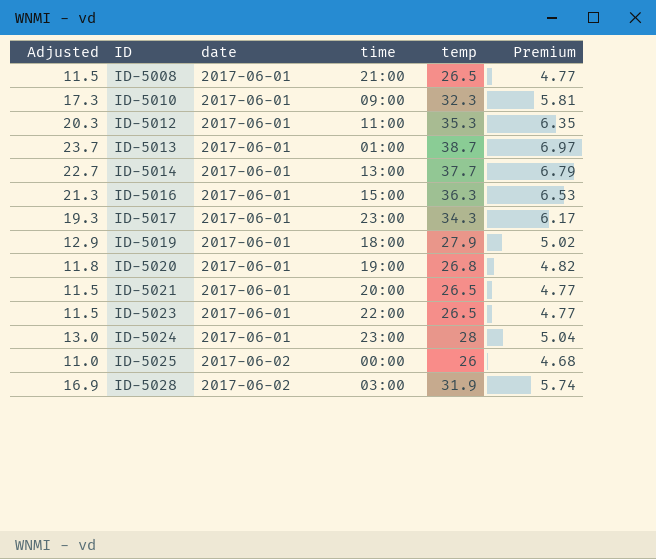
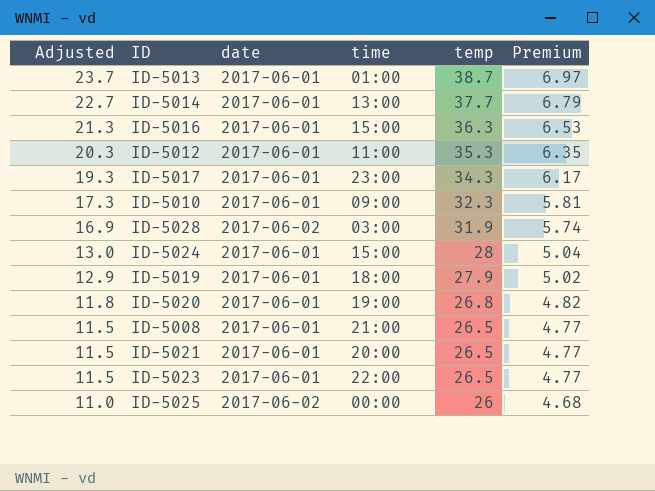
row order: ID ascending -> Adjusted descending
ID-5024 | time: 23:00 -> 15:00

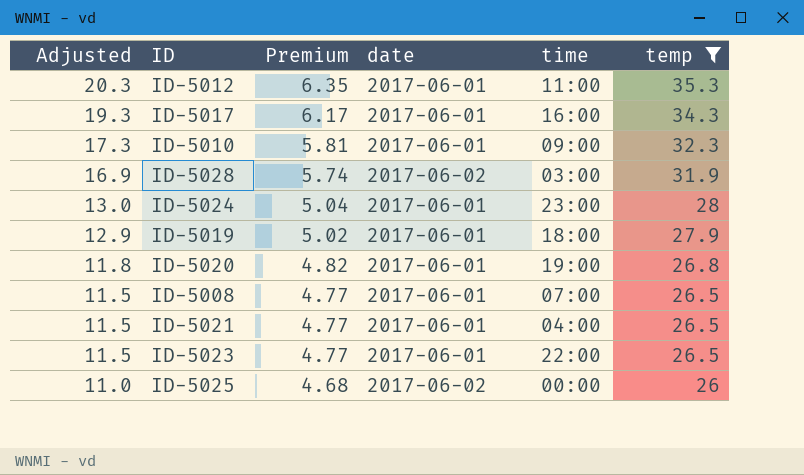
filter: none -> temp <= 35.3
column Premium | position: 6 -> 3
ID-5017 | time: 23:00 -> 16:00
ID-5024 | time: 15:00 -> 23:00
ID-5008 | time: 21:00 -> 07:00
ID-5021 | time: 20:00 -> 04:00

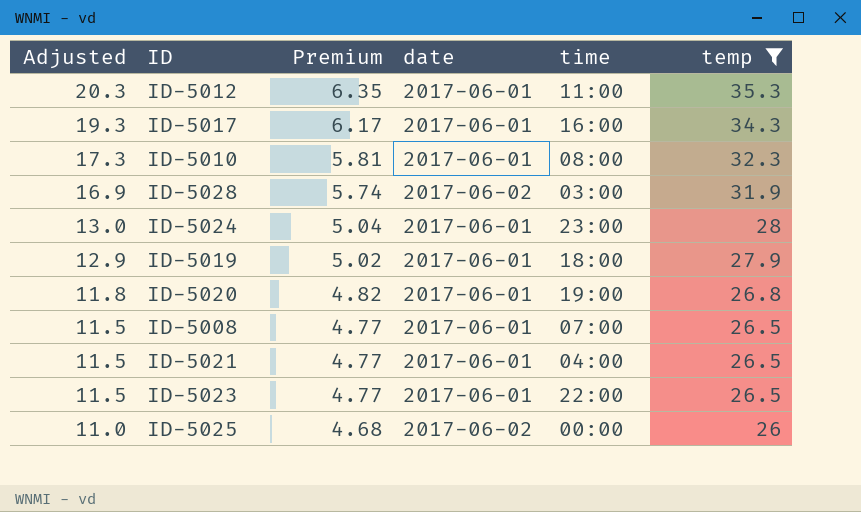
ID-5010 | time: 09:00 -> 08:00

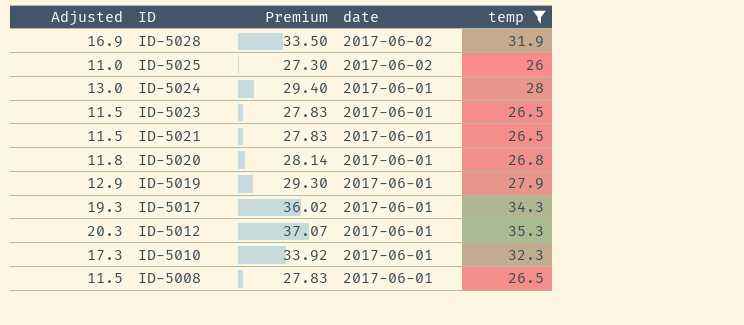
row order: Adjusted descending -> ID descending
column time | position: 5 -> none
column Premium | formula: [temp] * 0.18 -> [temp] * 1.05

